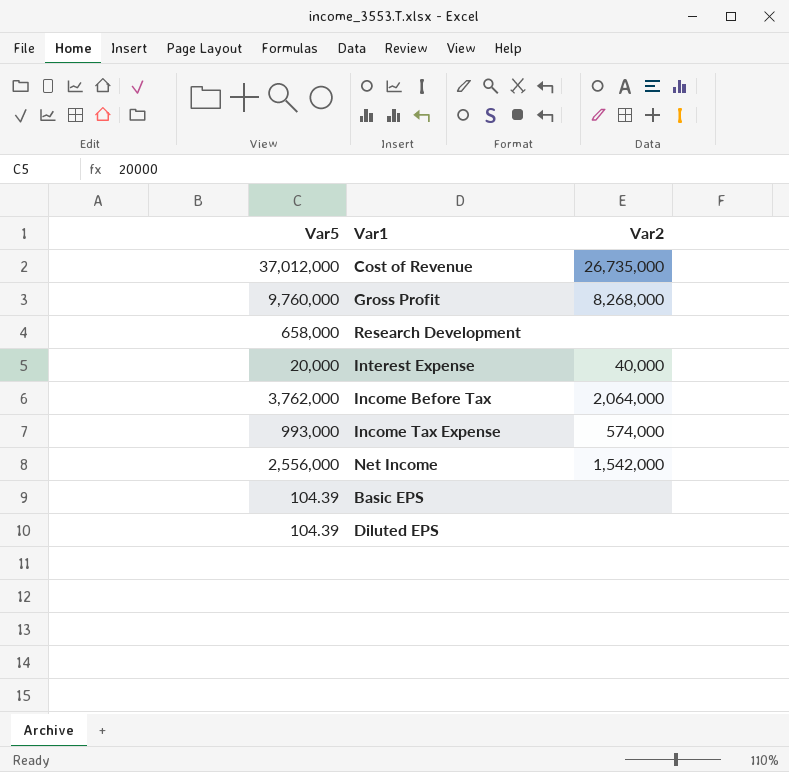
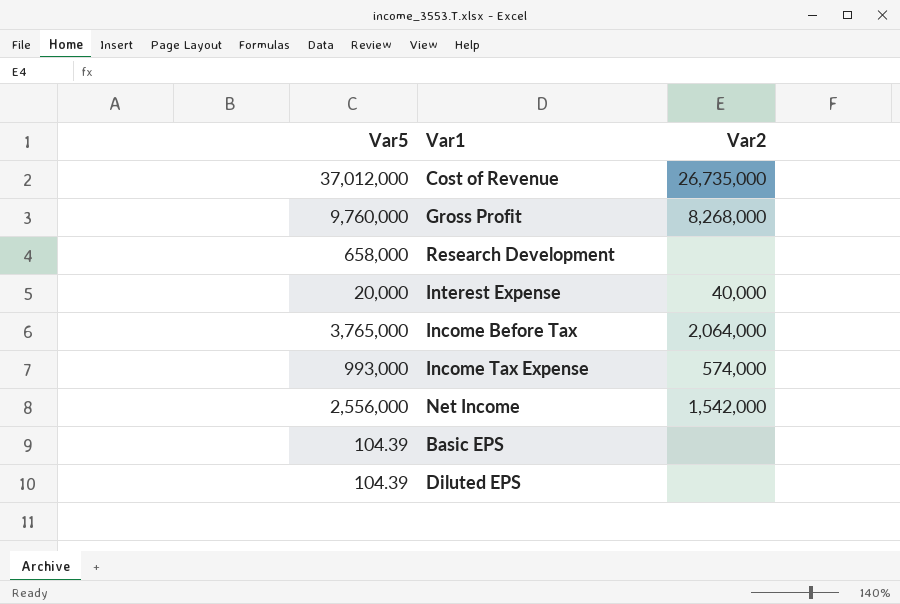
Income Before Tax | Var5: 3,762,000 -> 3,765,000

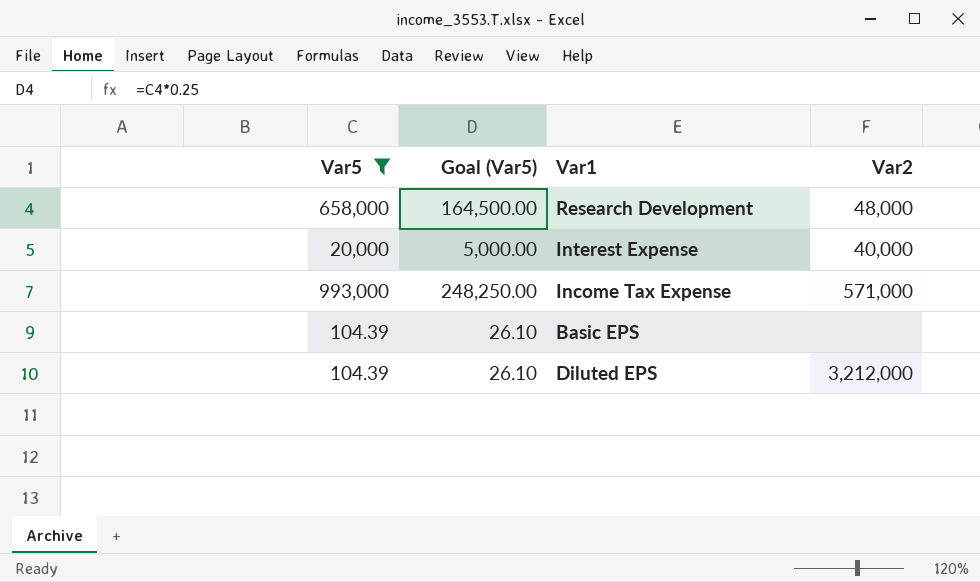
filter: none -> Var5 <= 993,000
column Goal (Var5) | formula: none -> [Var5] * 0.25
Research Development | Var2: none -> 48,000
Income Tax Expense | Var2: 574,000 -> 571,000
Diluted EPS | Var2: none -> 3,212,000

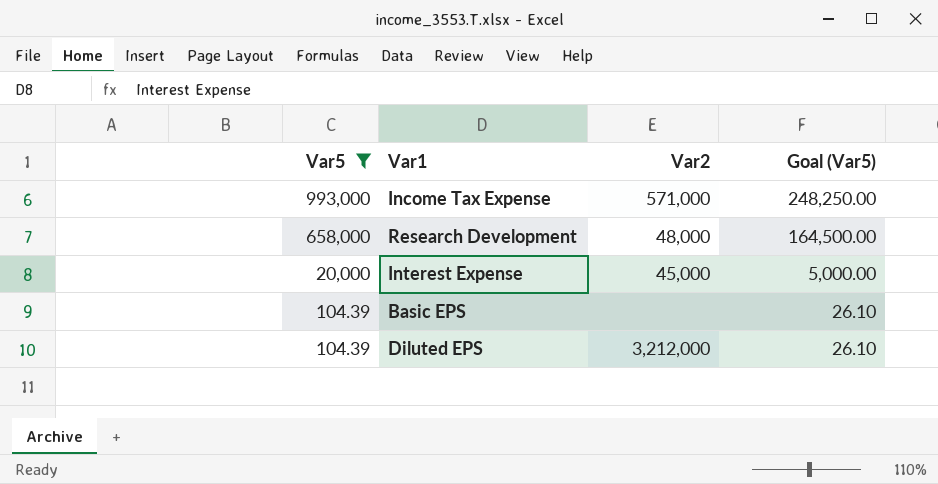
row order: none -> Var5 descending
column Goal (Var5) | position: 2 -> 4
Interest Expense | Var2: 40,000 -> 45,000

